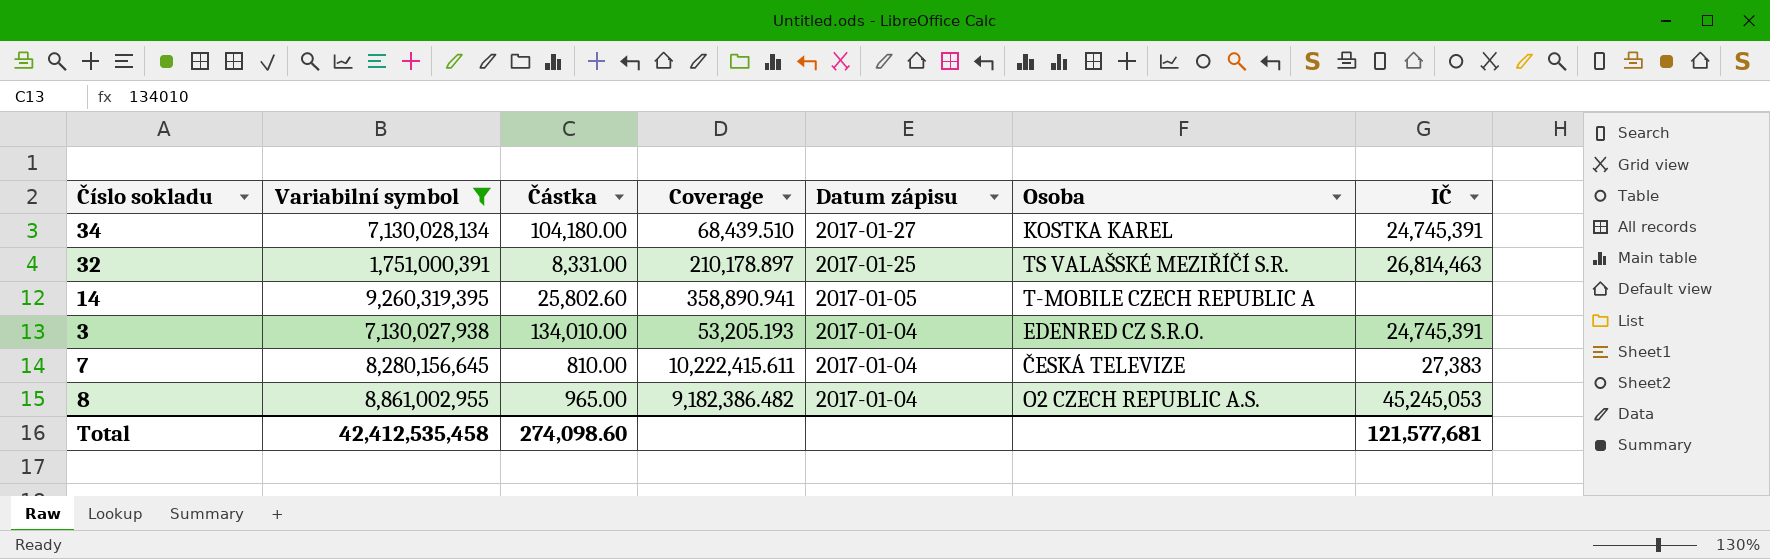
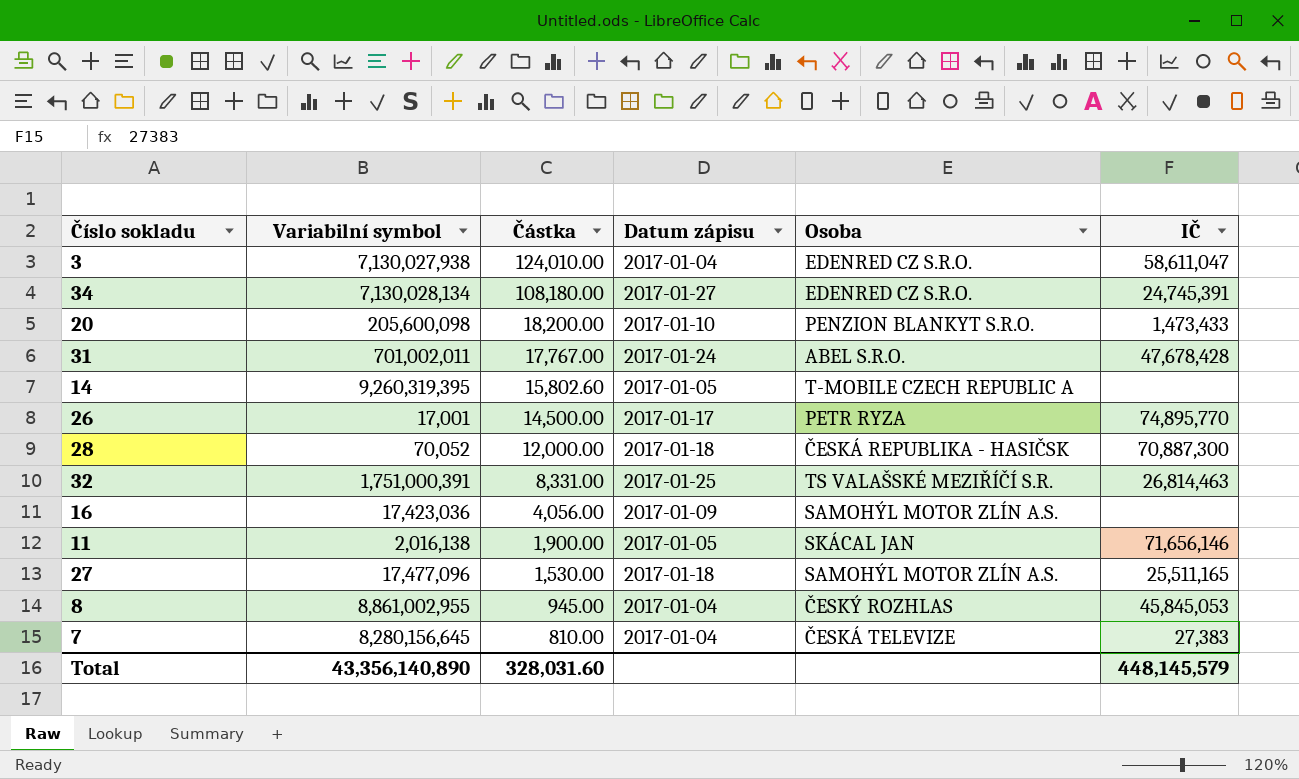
filter: Variabilní symbol >= 1,751,000,391 -> none
row order: Datum zápisu descending -> Částka descending
column Coverage | formula: [Variabilní symbol] / [Částka] -> none
3 | Částka: 134,010.00 -> 124,010.00
3 | IČ: 24,745,391 -> 58,611,047
34 | Částka: 104,180.00 -> 108,180.00
34 | Osoba: KOSTKA KAREL -> EDENRED CZ S.R.O.
14 | Částka: 25,802.60 -> 15,802.60
8 | Částka: 965.00 -> 945.00
8 | Osoba: O2 CZECH REPUBLIC A.S. -> ČESKÝ ROZHLAS
8 | IČ: 45,245,053 -> 45,845,053
Total | Variabilní symbol: 42,412,535,458 -> 43,356,140,890
Total | Částka: 274,098.60 -> 328,031.60
Total | IČ: 121,577,681 -> 448,145,579

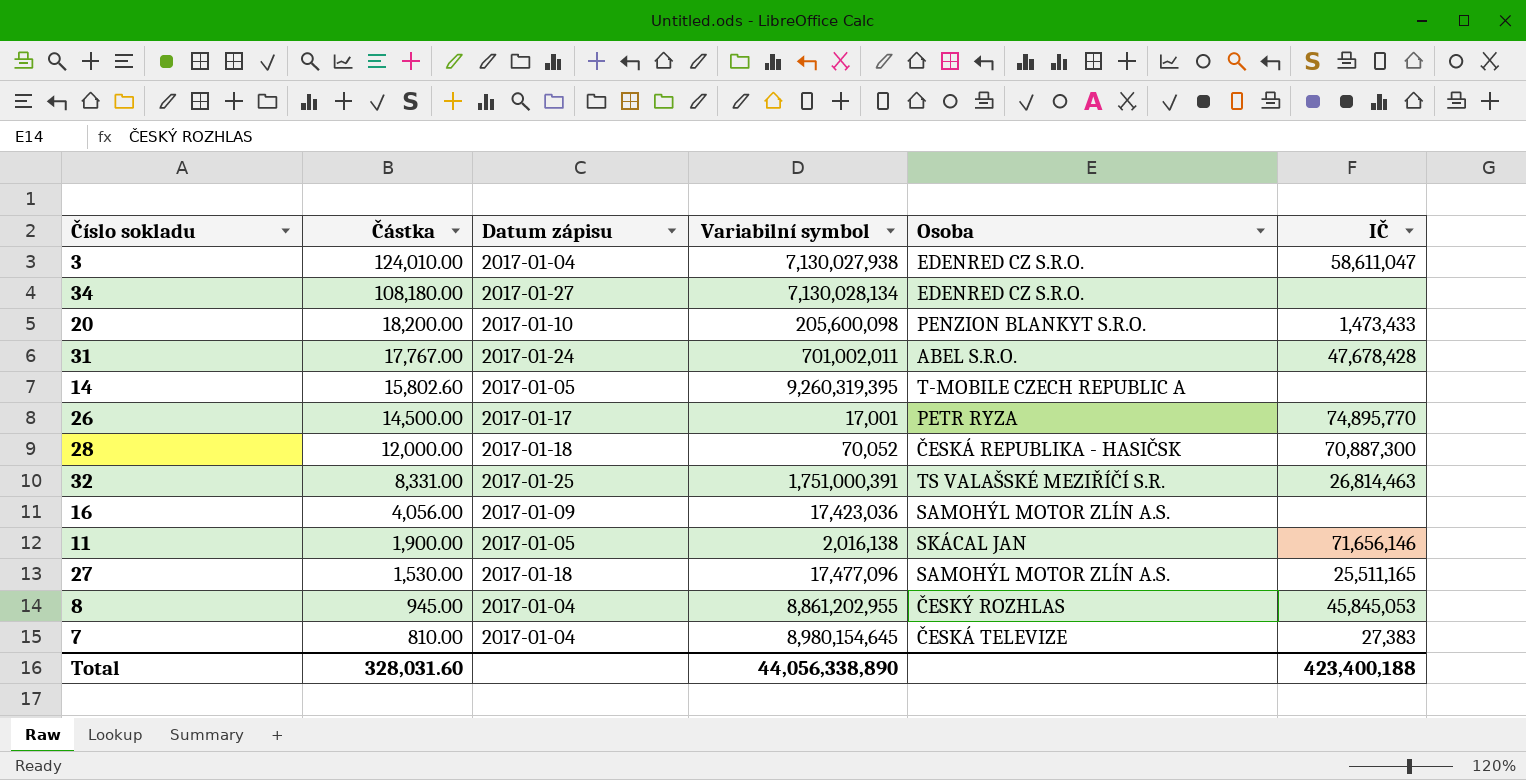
column Variabilní symbol | position: 2 -> 4
34 | IČ: 24,745,391 -> none
8 | Variabilní symbol: 8,861,002,955 -> 8,861,202,955
7 | Variabilní symbol: 8,280,156,645 -> 8,980,154,645
Total | Variabilní symbol: 43,356,140,890 -> 44,056,338,890
Total | IČ: 448,145,579 -> 423,400,188

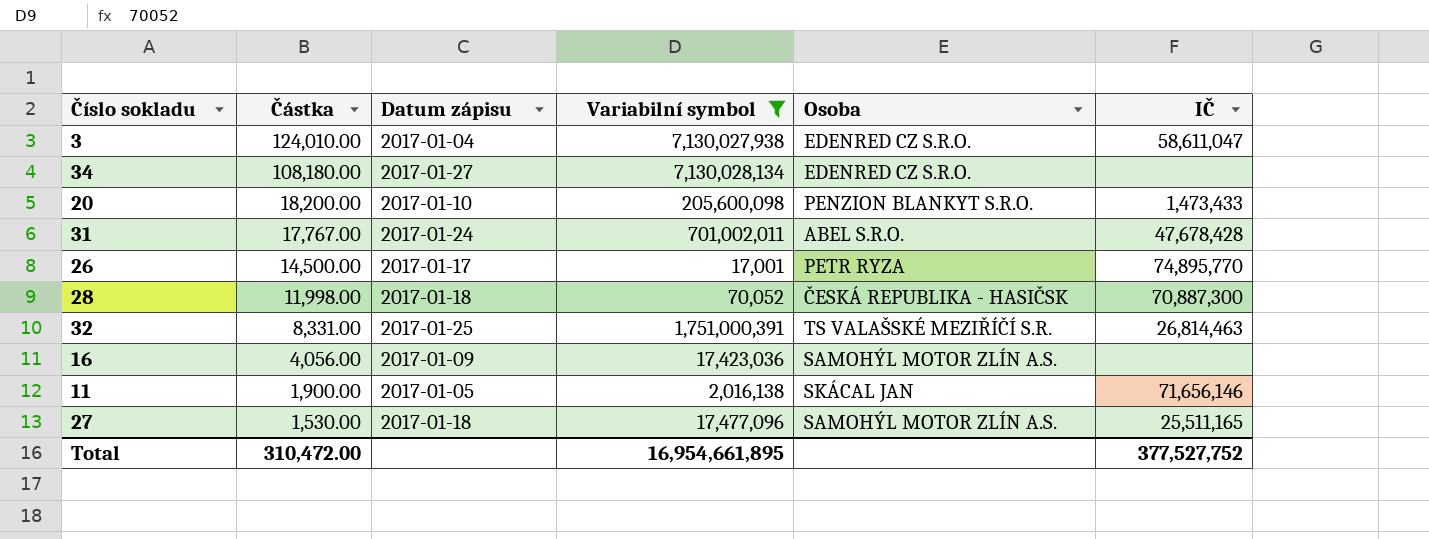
filter: none -> Variabilní symbol <= 7,130,028,134
28 | Částka: 12,000.00 -> 11,998.00
Total | Částka: 328,031.60 -> 310,472.00
Total | Variabilní symbol: 44,056,338,890 -> 16,954,661,895
Total | IČ: 423,400,188 -> 377,527,752

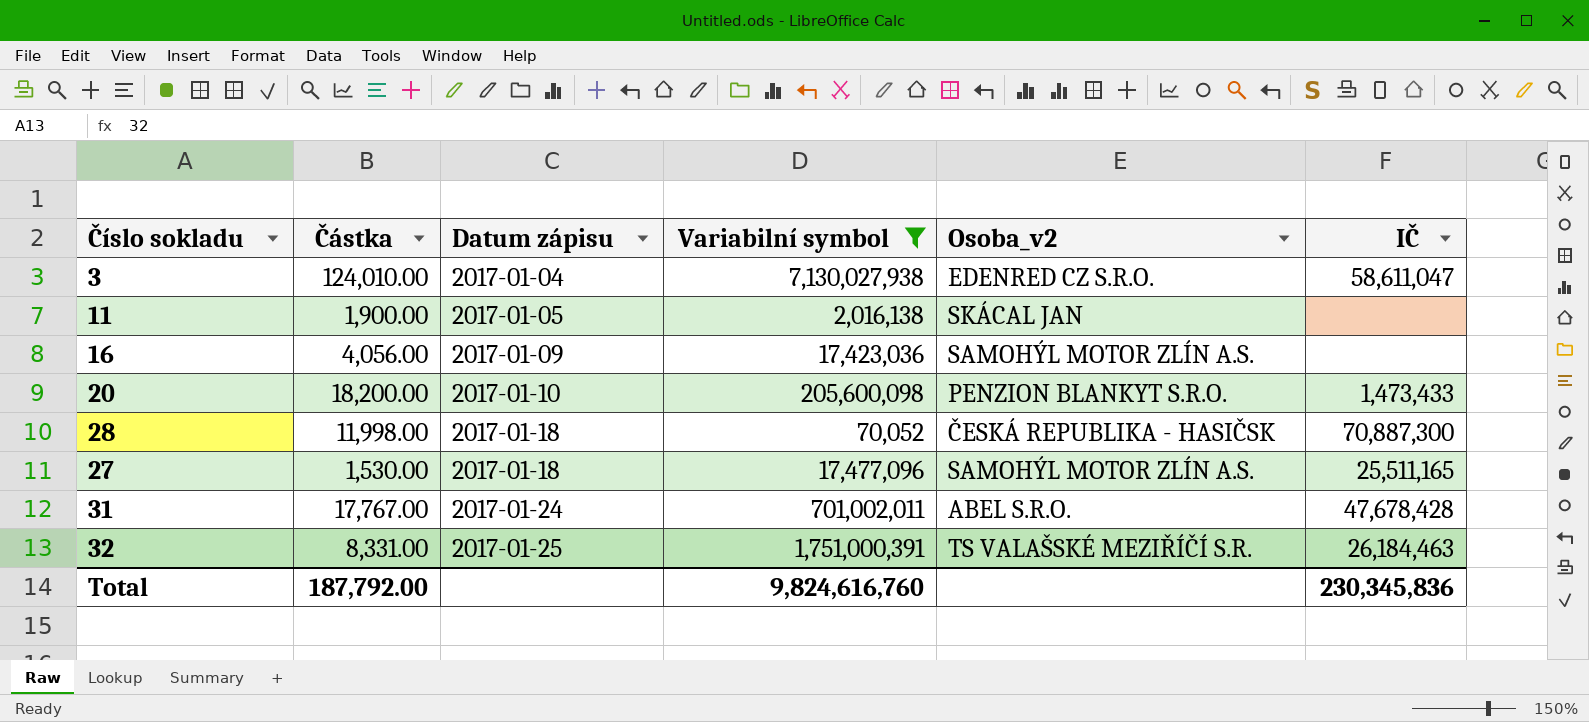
row order: Částka descending -> Datum zápisu ascending
column name: Osoba -> Osoba_v2
row 34: 108,180.00 | 2017-01-27 | 7,130,028,134 | EDENRED CZ S.R.O. | none -> none
row 26: 14,500.00 | 2017-01-17 | 17,001 | PETR RYZA | 74,895,770 -> none
11 | IČ: 71,656,146 -> none
32 | IČ: 26,814,463 -> 26,184,463
Total | Částka: 310,472.00 -> 187,792.00
Total | Variabilní symbol: 16,954,661,895 -> 9,824,616,760
Total | IČ: 377,527,752 -> 230,345,836

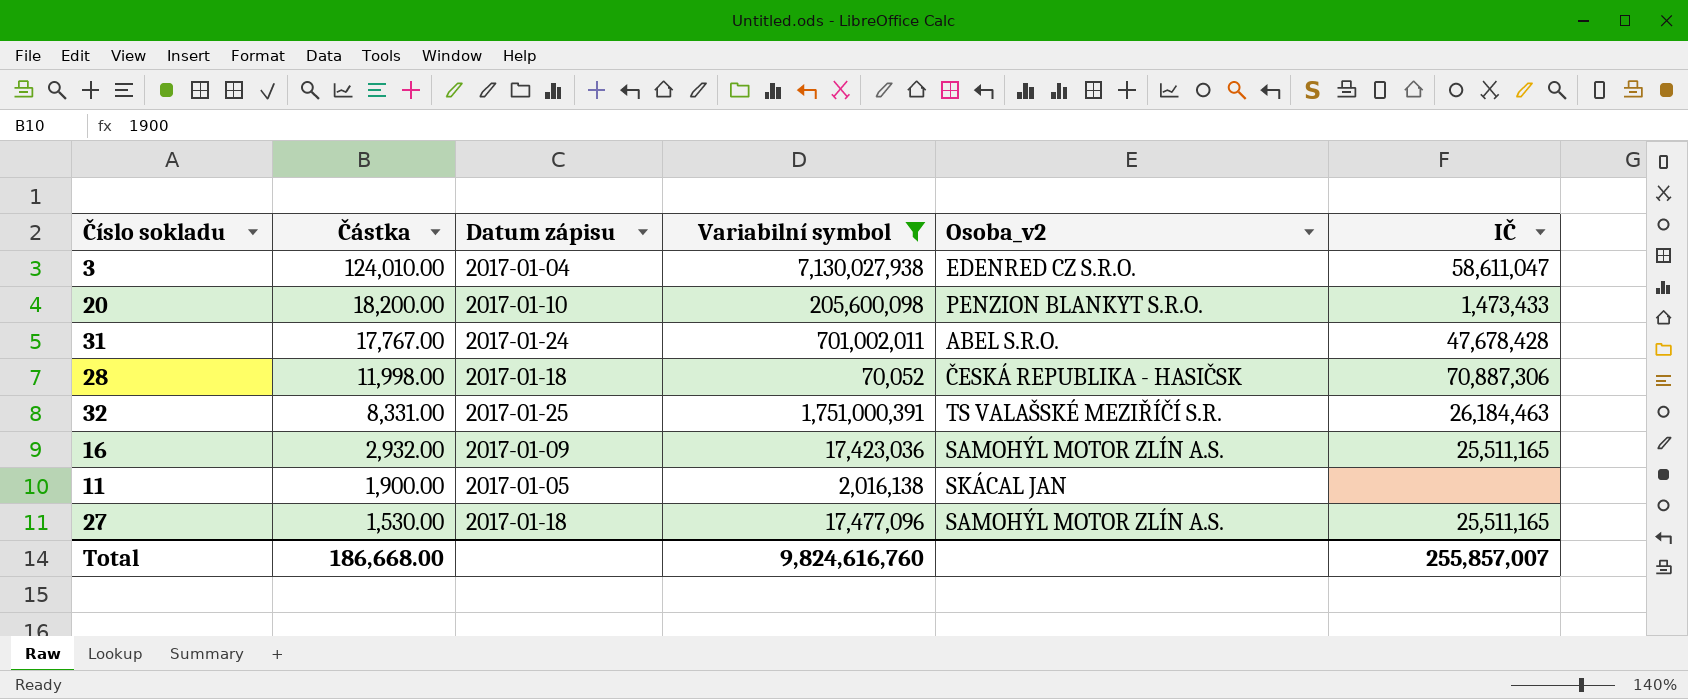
row order: Datum zápisu ascending -> Částka descending
28 | IČ: 70,887,300 -> 70,887,306
16 | Částka: 4,056.00 -> 2,932.00
16 | IČ: none -> 25,511,165
Total | Částka: 187,792.00 -> 186,668.00
Total | IČ: 230,345,836 -> 255,857,007

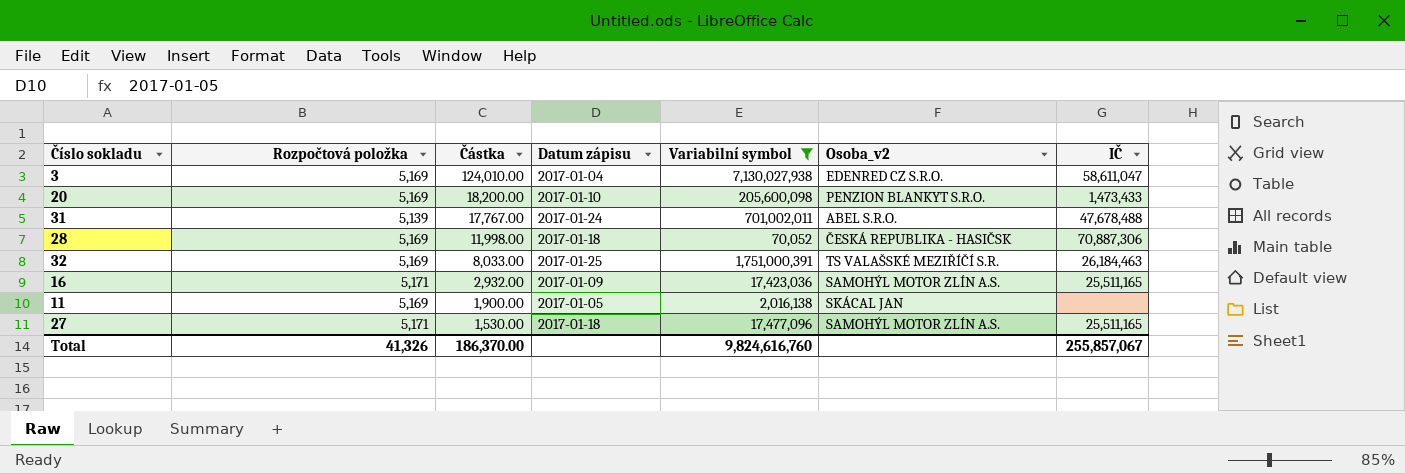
column Rozpočtová položka | position: none -> 2
31 | IČ: 47,678,428 -> 47,678,488
32 | Částka: 8,331.00 -> 8,033.00
Total | Částka: 186,668.00 -> 186,370.00
Total | IČ: 255,857,007 -> 255,857,067

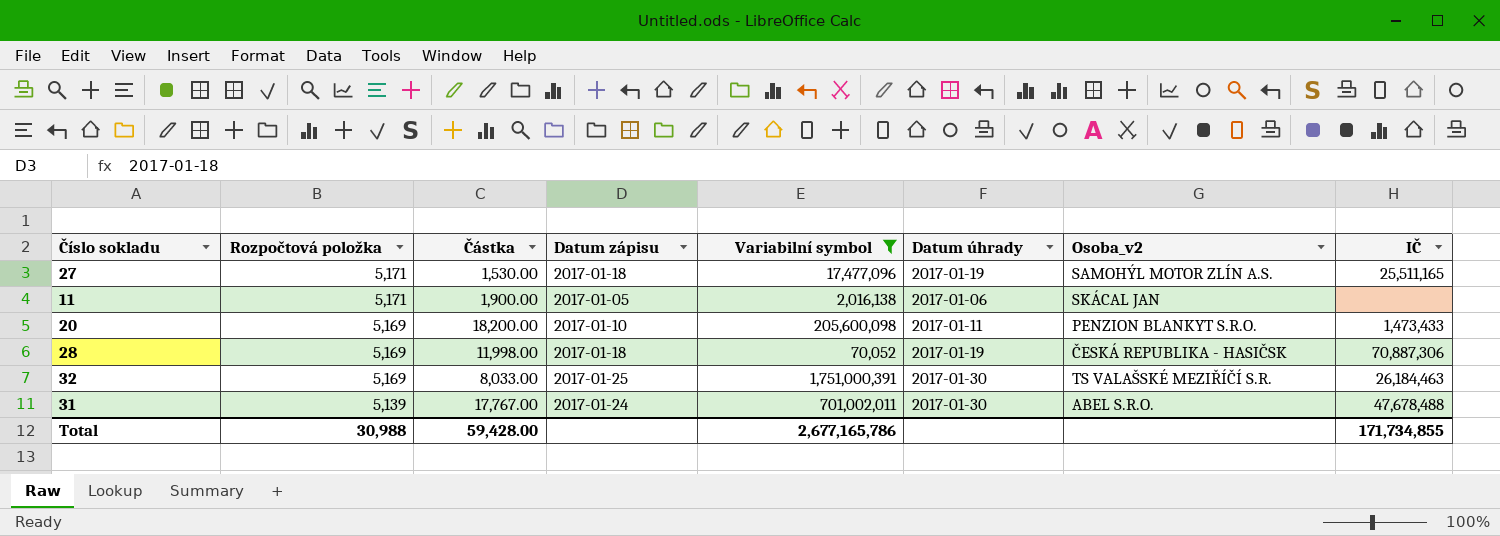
row order: Částka descending -> Rozpočtová položka descending
column Datum úhrady | position: none -> 6
row 3: 5,169 | 124,010.00 | 2017-01-04 | 7,130,027,938 | EDENRED CZ S.R.O. | 58,611,047 -> none
row 16: 5,171 | 2,932.00 | 2017-01-09 | 17,423,036 | SAMOHÝL MOTOR ZLÍN A.S. | 25,511,165 -> none
11 | Rozpočtová položka: 5,169 -> 5,171
Total | Rozpočtová položka: 41,326 -> 30,988
Total | Částka: 186,370.00 -> 59,428.00
Total | Variabilní symbol: 9,824,616,760 -> 2,677,165,786
Total | IČ: 255,857,067 -> 171,734,855

